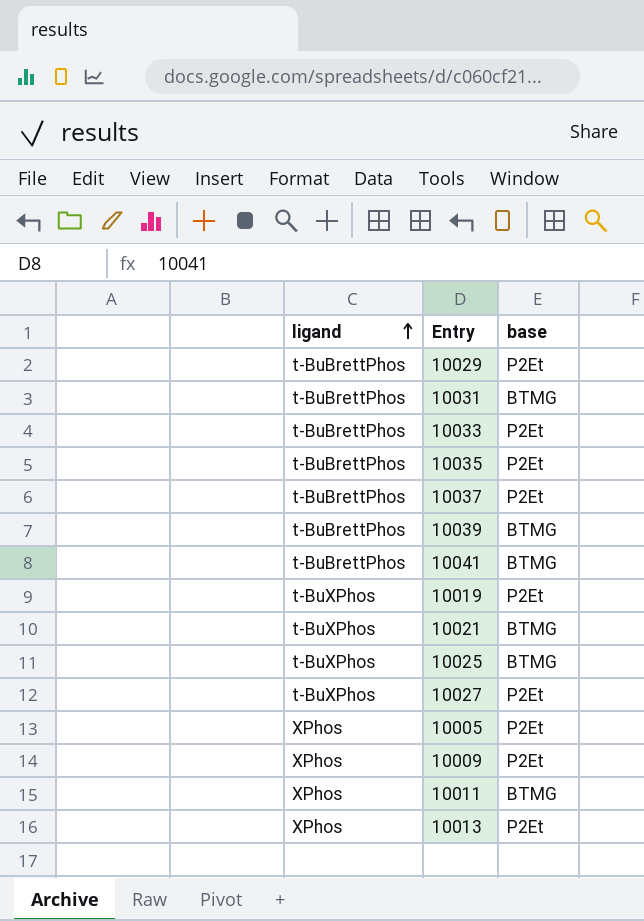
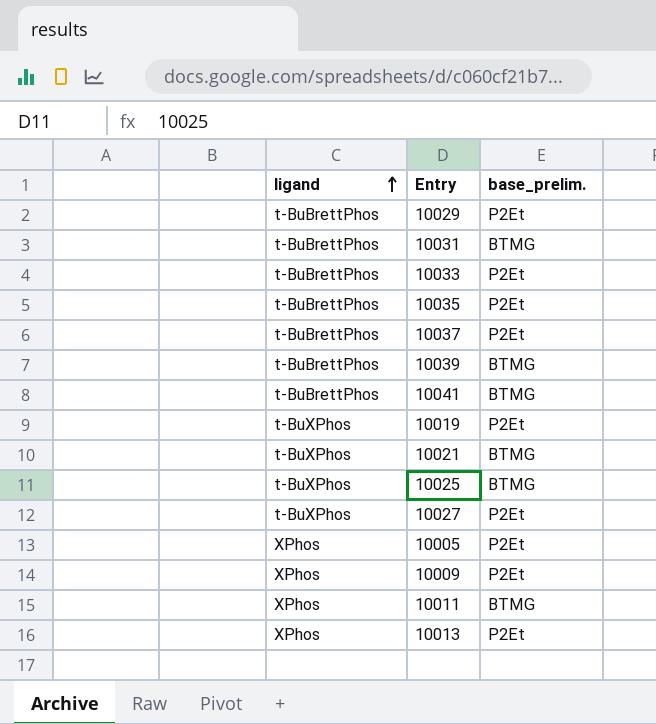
column name: base -> base_prelim.

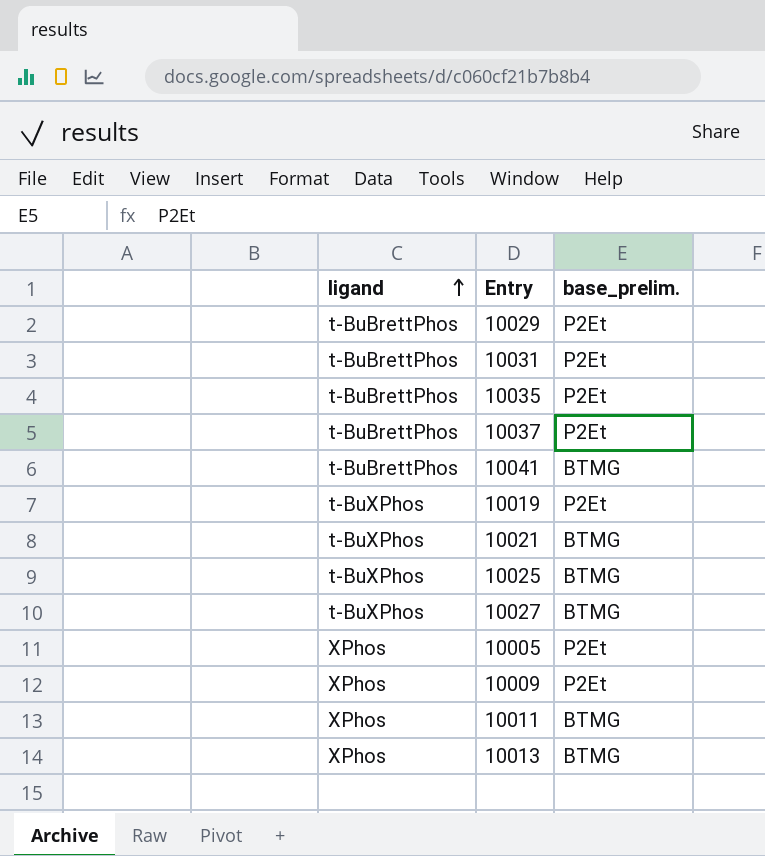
row 10033: t-BuBrettPhos | P2Et -> none
row 10039: t-BuBrettPhos | BTMG -> none
10031 | base_prelim.: BTMG -> P2Et
10027 | base_prelim.: P2Et -> BTMG
10013 | base_prelim.: P2Et -> BTMG

